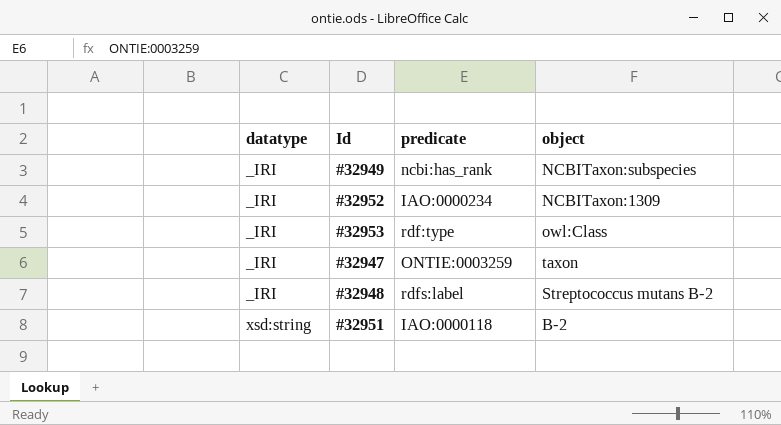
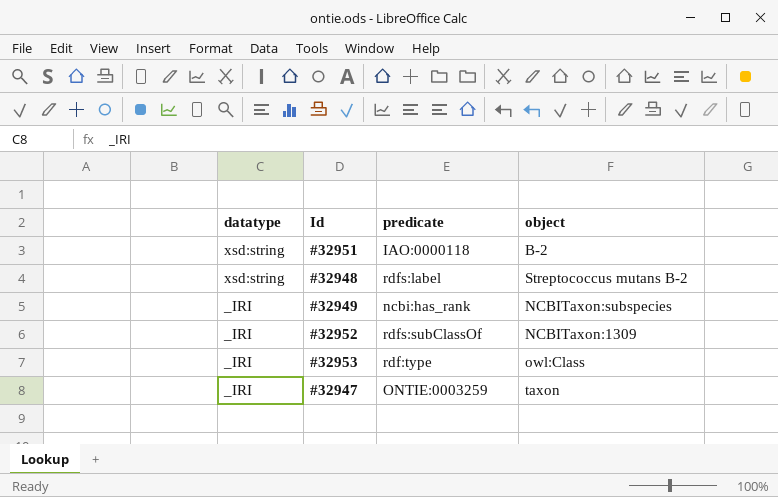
row order: datatype ascending -> datatype descending
#32948 | datatype: _IRI -> xsd:string
#32952 | predicate: IAO:0000234 -> rdfs:subClassOf

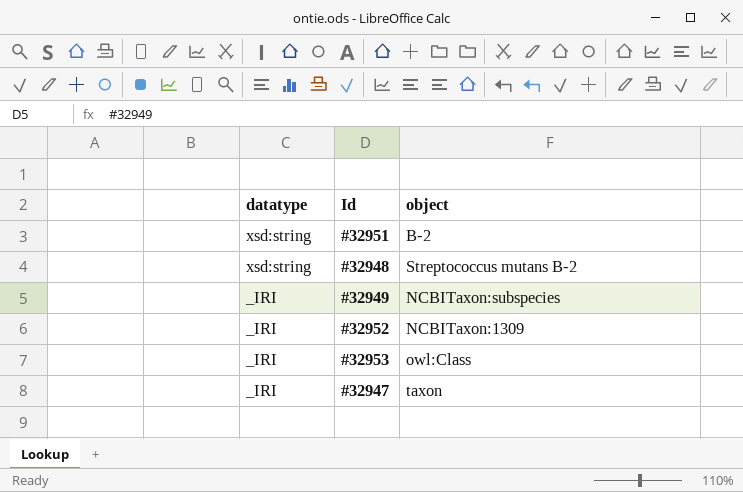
column predicate | position: 3 -> none

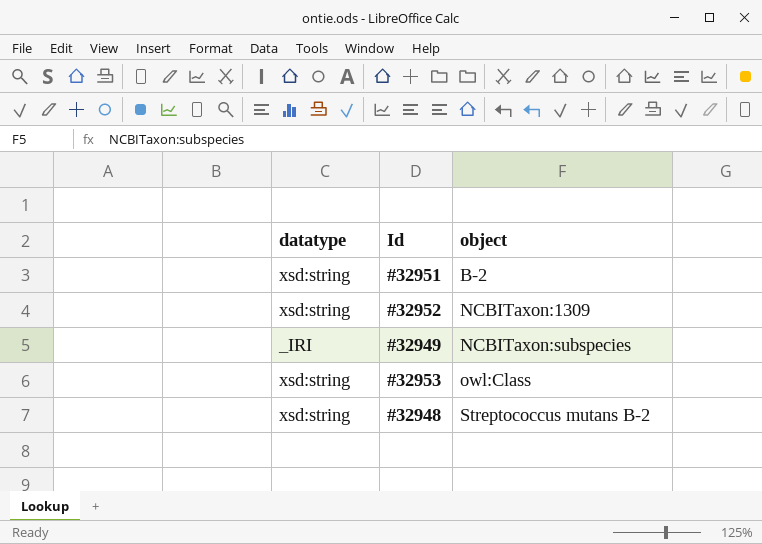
row order: datatype descending -> object ascending
row #32947: _IRI | taxon -> none
#32952 | datatype: _IRI -> xsd:string
#32953 | datatype: _IRI -> xsd:string

